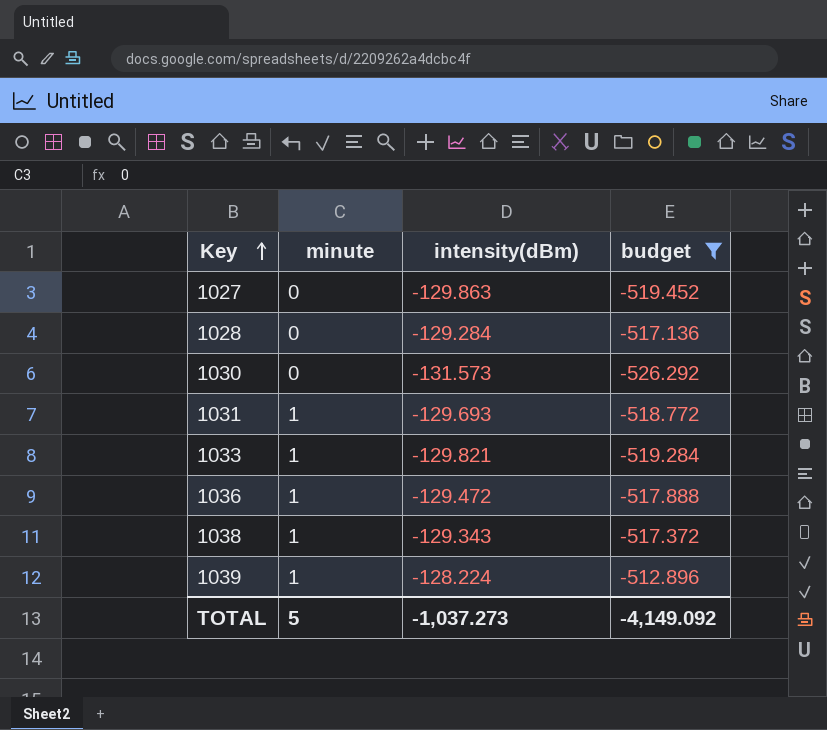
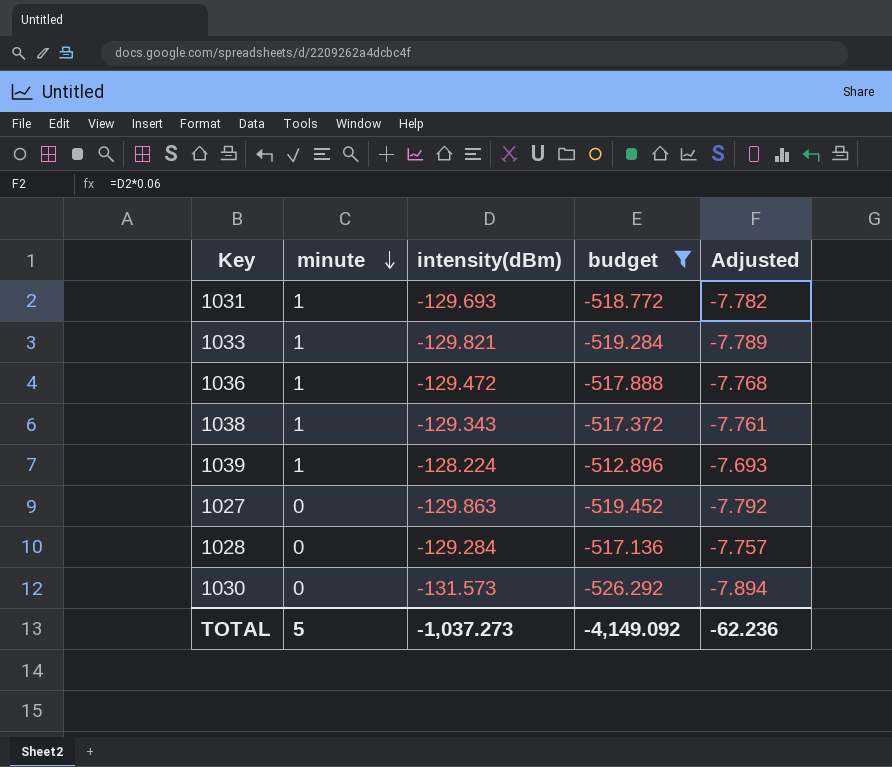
row order: Key ascending -> minute descending
column Adjusted | formula: none -> [intensity(dBm)] * 0.06

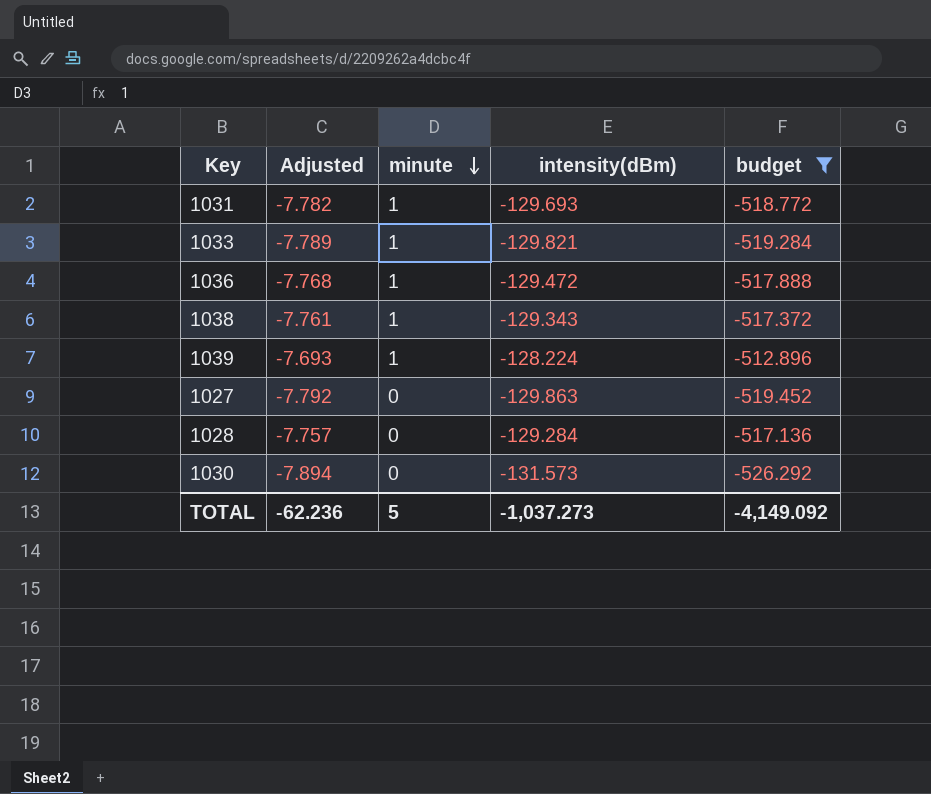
column Adjusted | position: 5 -> 2

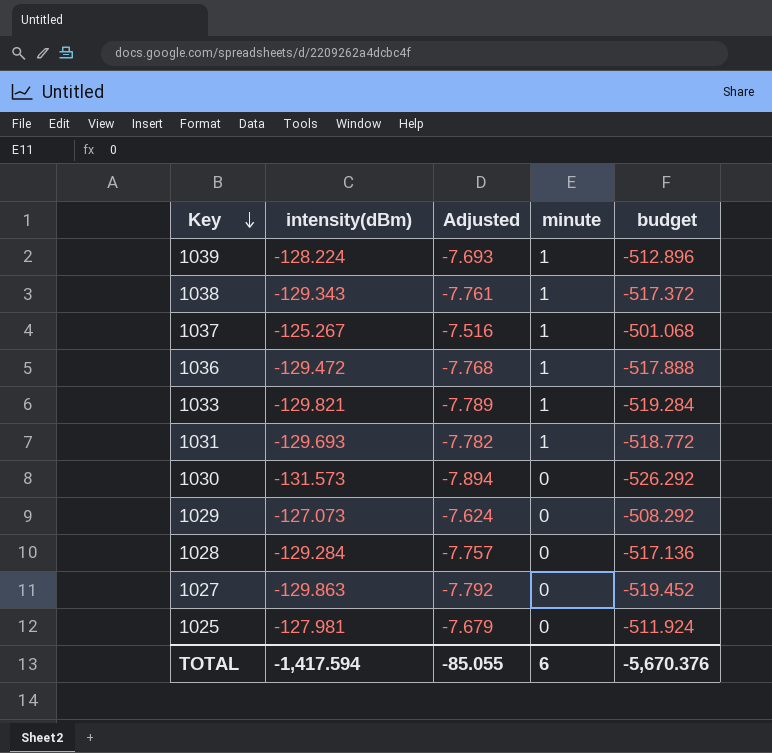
filter: budget <= -512.896 -> none
row order: minute descending -> Key descending
column intensity(dBm) | position: 4 -> 2
TOTAL | intensity(dBm): -1,037.273 -> -1,417.594
TOTAL | Adjusted: -62.236 -> -85.055
TOTAL | minute: 5 -> 6
TOTAL | budget: -4,149.092 -> -5,670.376

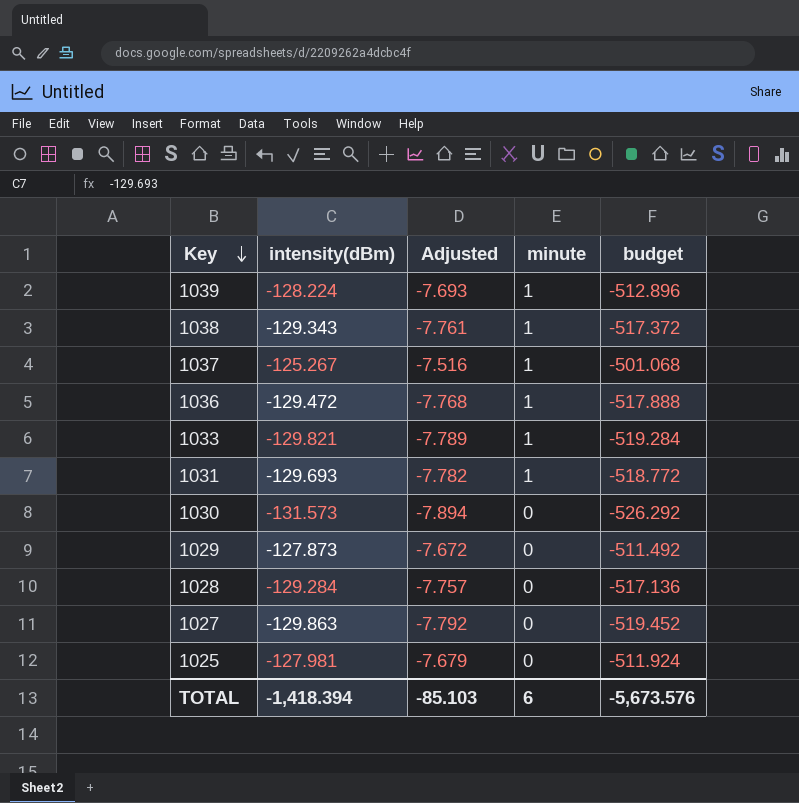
1029 | intensity(dBm): -127.073 -> -127.873
1029 | Adjusted: -7.624 -> -7.672
1029 | budget: -508.292 -> -511.492
TOTAL | intensity(dBm): -1,417.594 -> -1,418.394
TOTAL | Adjusted: -85.055 -> -85.103
TOTAL | budget: -5,670.376 -> -5,673.576

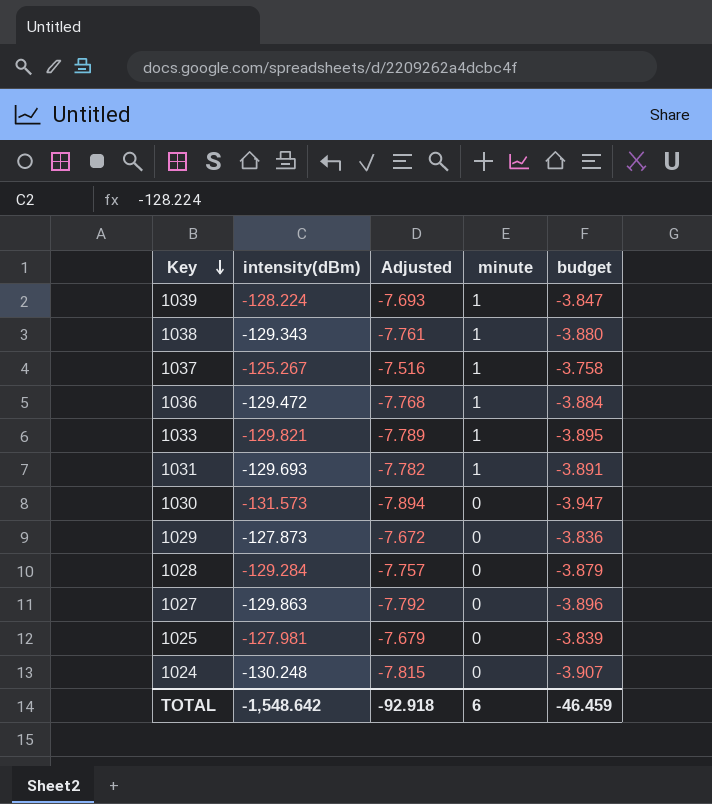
column budget | formula: [intensity(dBm)] * 4 -> [intensity(dBm)] * 0.03
row 1024: none -> -130.248 | -7.815 | 0 | -3.907
TOTAL | intensity(dBm): -1,418.394 -> -1,548.642
TOTAL | Adjusted: -85.103 -> -92.918
TOTAL | budget: -5,673.576 -> -46.459

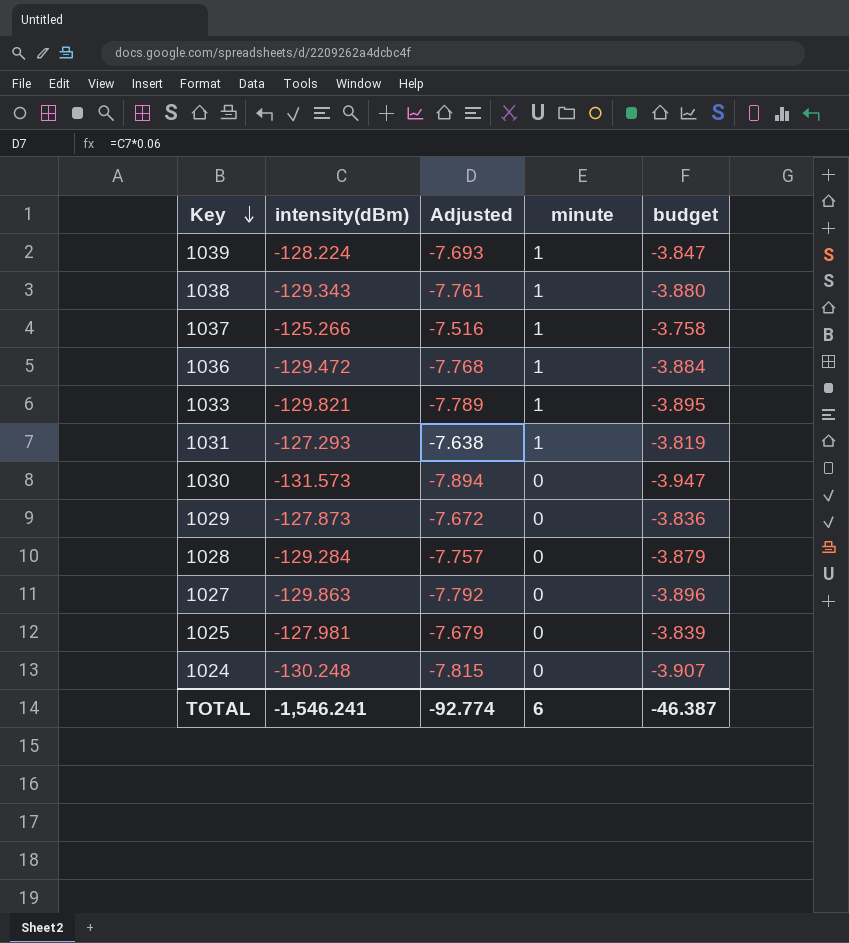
1037 | intensity(dBm): -125.267 -> -125.266
1031 | intensity(dBm): -129.693 -> -127.293
1031 | Adjusted: -7.782 -> -7.638
1031 | budget: -3.891 -> -3.819
TOTAL | intensity(dBm): -1,548.642 -> -1,546.241
TOTAL | Adjusted: -92.918 -> -92.774
TOTAL | budget: -46.459 -> -46.387

